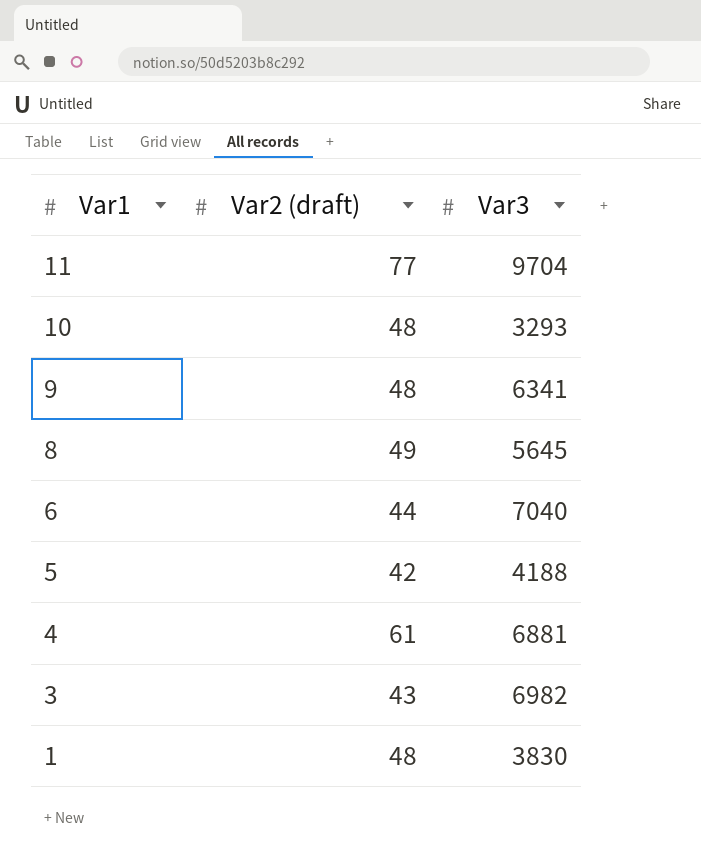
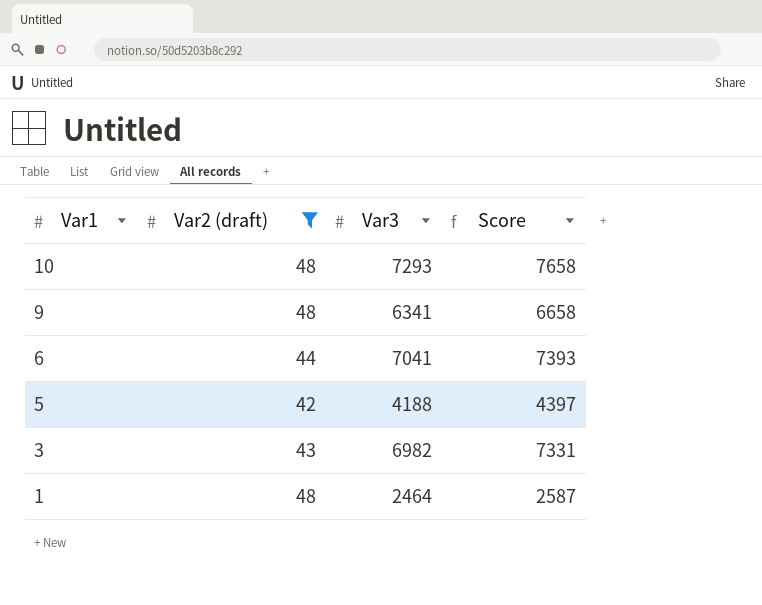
filter: none -> Var2 (draft) <= 48
column Score | formula: none -> [Var3] * 1.05
10 | Var3: 3293 -> 7293
6 | Var3: 7040 -> 7041
1 | Var3: 3830 -> 2464

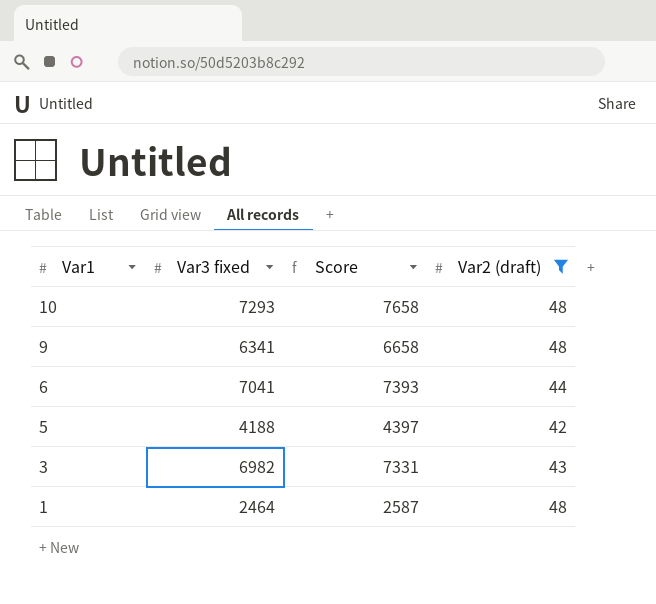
column name: Var3 -> Var3 fixed
column Var2 (draft) | position: 2 -> 4

